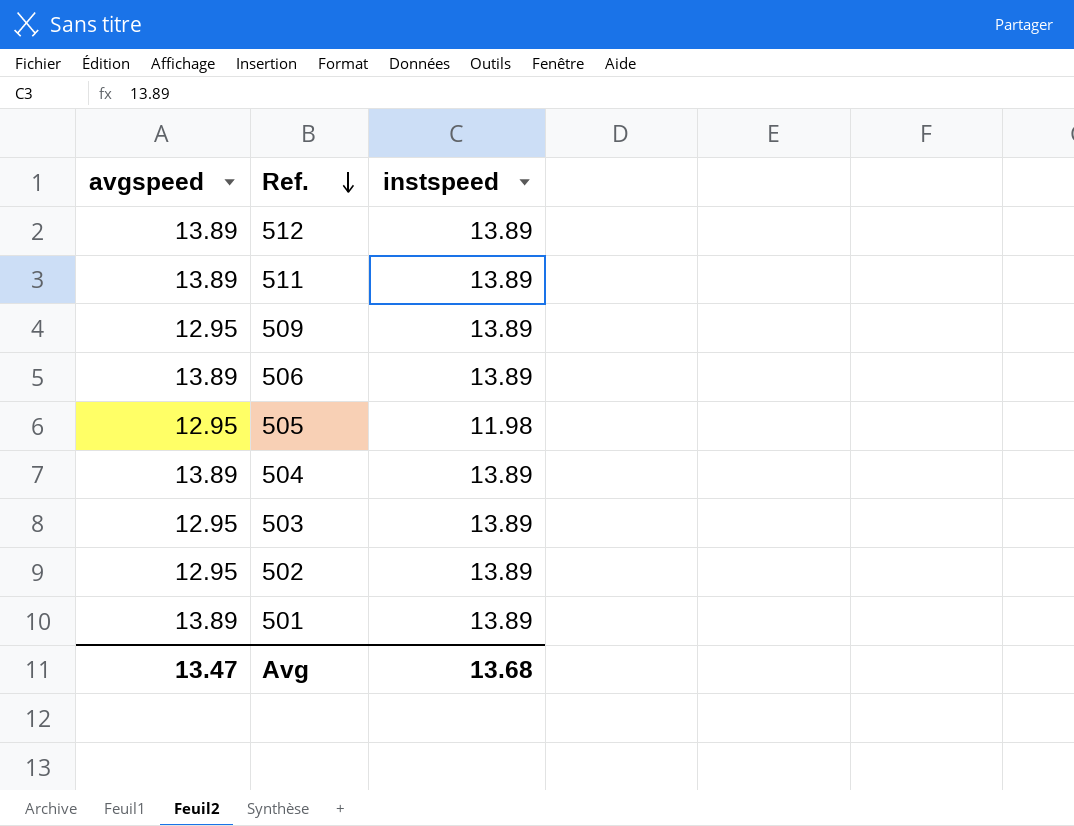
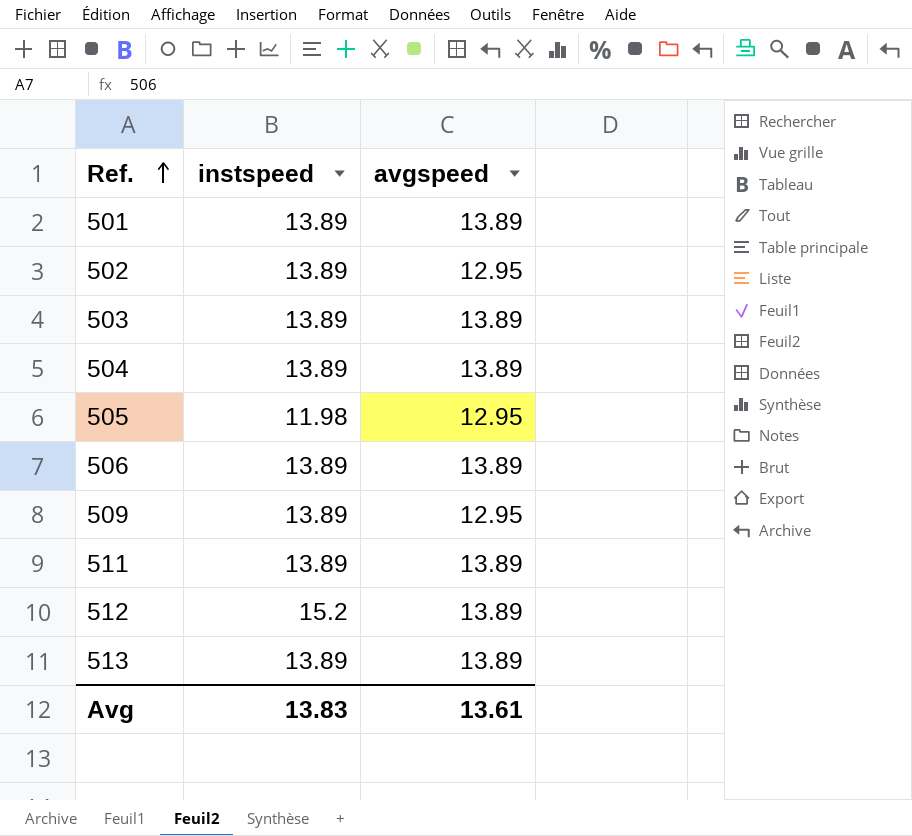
row order: Ref. descending -> Ref. ascending
column avgspeed | position: 1 -> 3
503 | avgspeed: 12.95 -> 13.89
512 | instspeed: 13.89 -> 15.2
row 513: none -> 13.89 | 13.89
Avg | instspeed: 13.68 -> 13.83
Avg | avgspeed: 13.47 -> 13.61

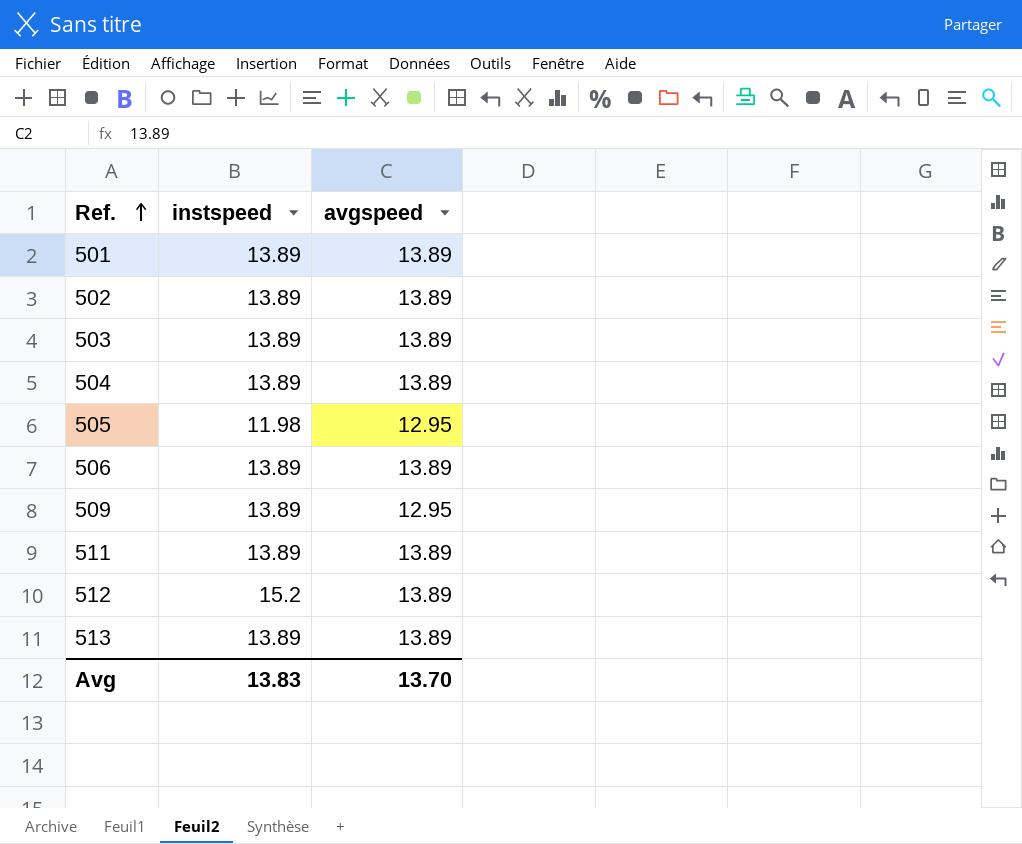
502 | avgspeed: 12.95 -> 13.89
Avg | avgspeed: 13.61 -> 13.70

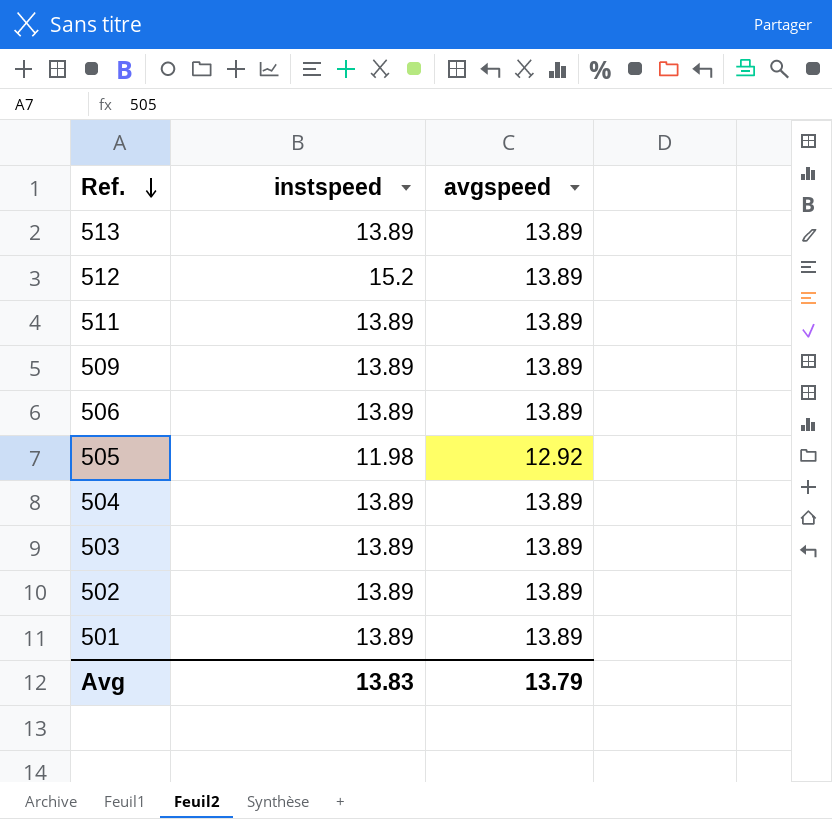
row order: Ref. ascending -> Ref. descending
509 | avgspeed: 12.95 -> 13.89
505 | avgspeed: 12.95 -> 12.92
Avg | avgspeed: 13.70 -> 13.79

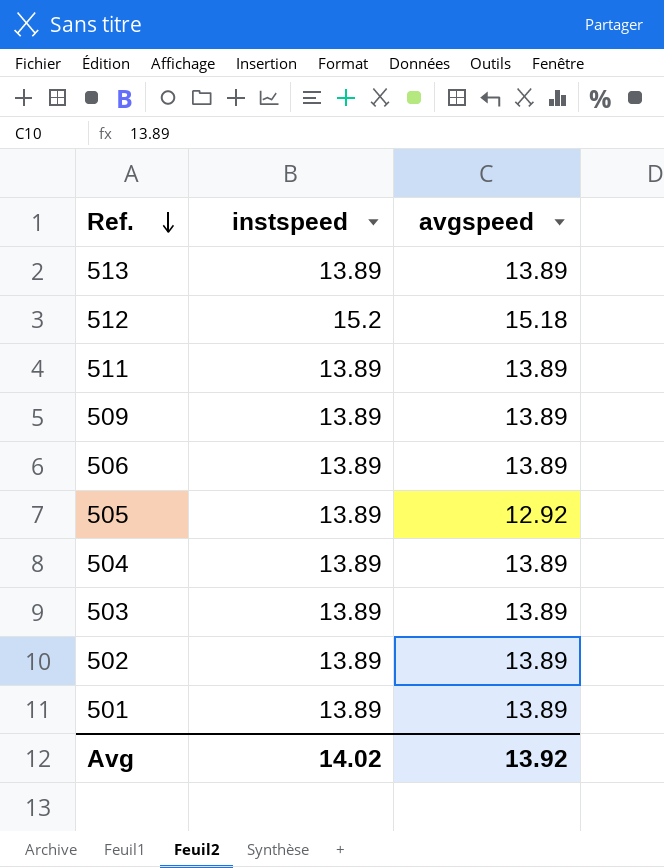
512 | avgspeed: 13.89 -> 15.18
505 | instspeed: 11.98 -> 13.89
Avg | instspeed: 13.83 -> 14.02
Avg | avgspeed: 13.79 -> 13.92

